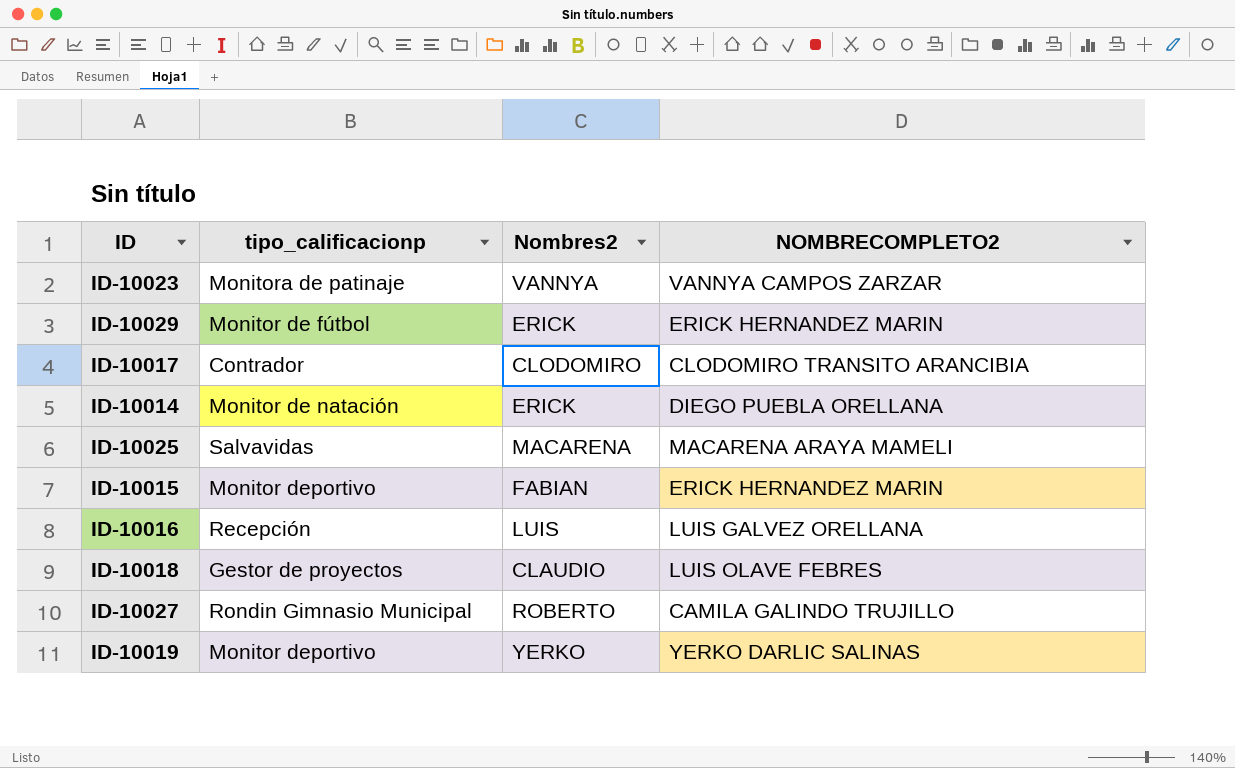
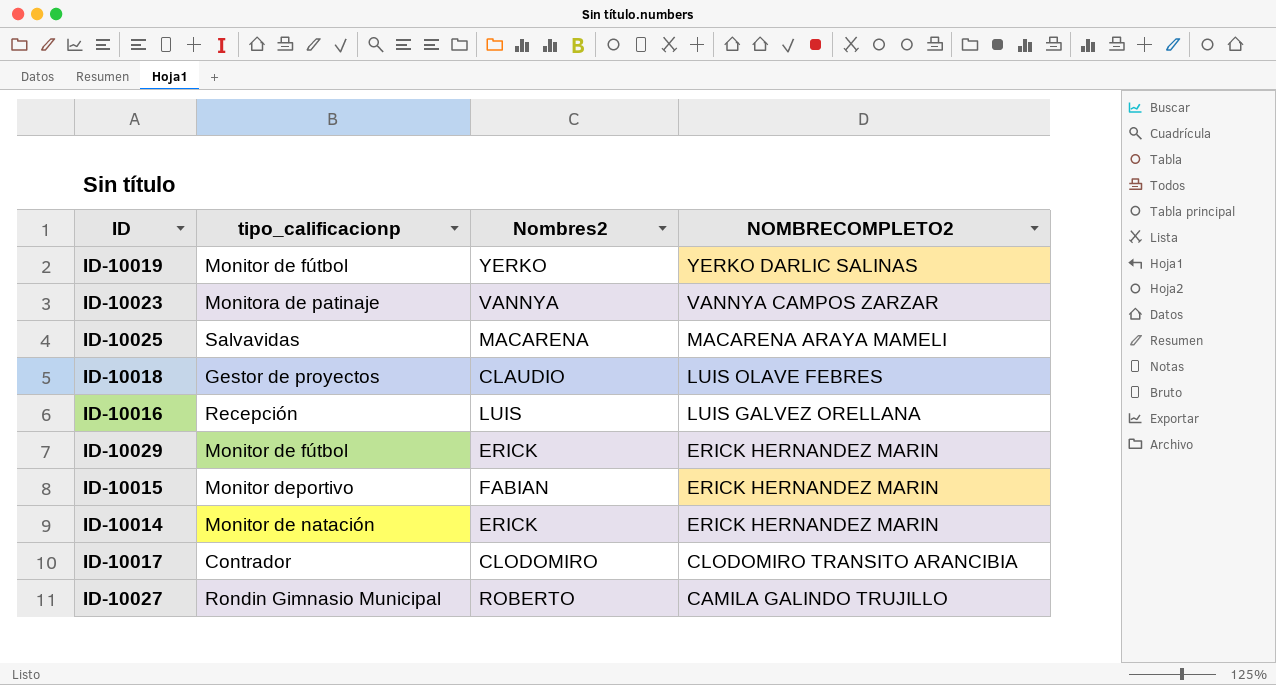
row order: none -> NOMBRECOMPLETO2 descending
ID-10019 | tipo_calificacionp: Monitor deportivo -> Monitor de fútbol
ID-10014 | NOMBRECOMPLETO2: DIEGO PUEBLA ORELLANA -> ERICK HERNANDEZ MARIN

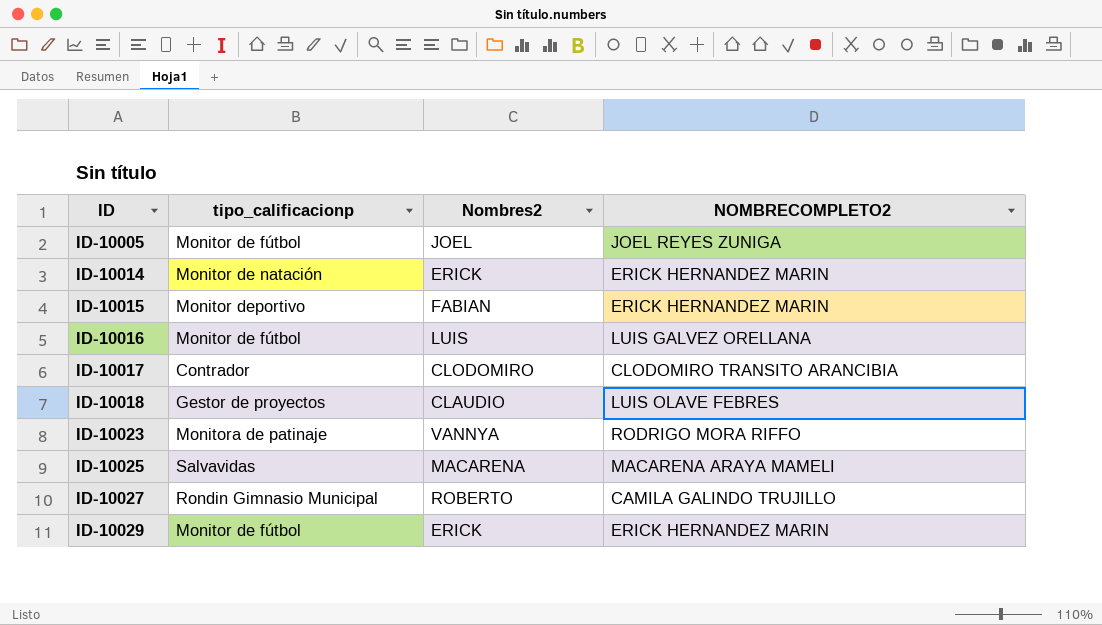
row order: NOMBRECOMPLETO2 descending -> ID ascending
row ID-10019: Monitor de fútbol | YERKO | YERKO DARLIC SALINAS -> none
row ID-10005: none -> Monitor de fútbol | JOEL | JOEL REYES ZUNIGA
ID-10016 | tipo_calificacionp: Recepción -> Monitor de fútbol
ID-10023 | NOMBRECOMPLETO2: VANNYA CAMPOS ZARZAR -> RODRIGO MORA RIFFO

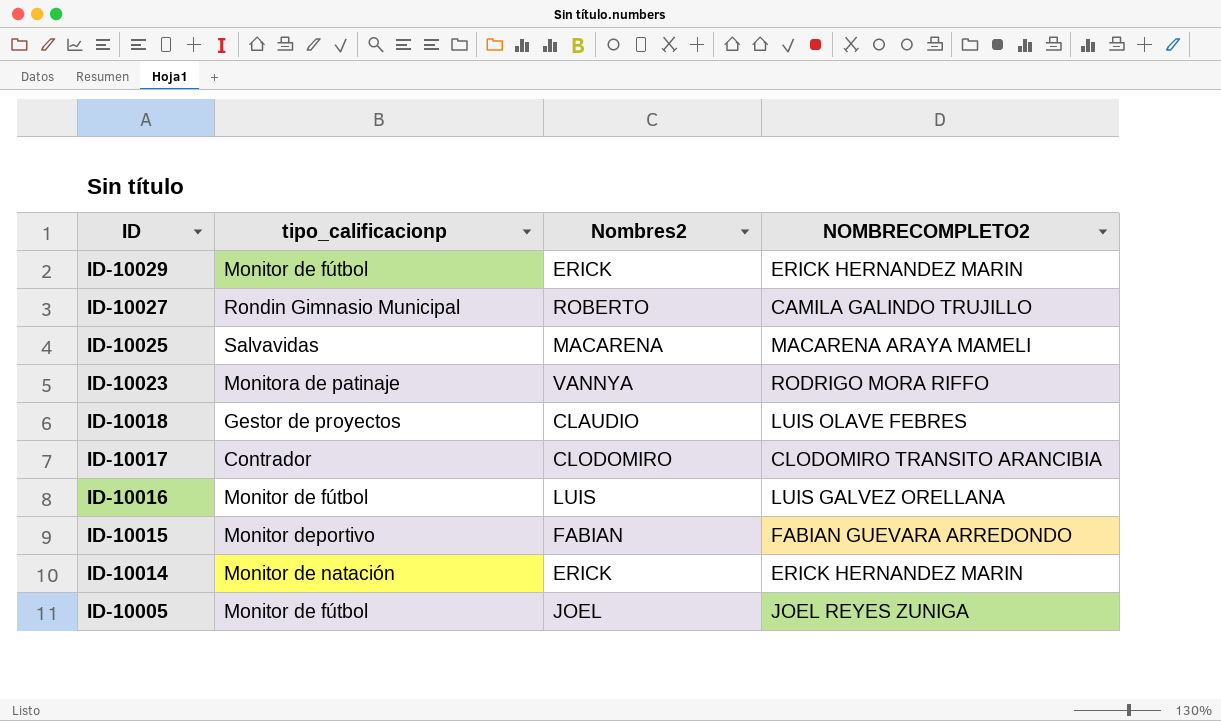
row order: ID ascending -> ID descending
ID-10015 | NOMBRECOMPLETO2: ERICK HERNANDEZ MARIN -> FABIAN GUEVARA ARREDONDO

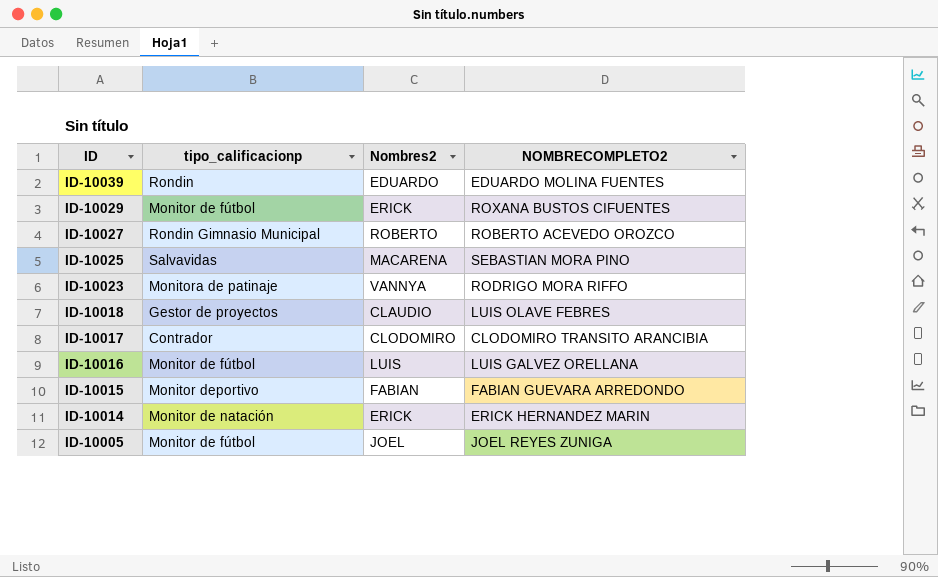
row ID-10039: none -> Rondin | EDUARDO | EDUARDO MOLINA FUENTES
ID-10029 | NOMBRECOMPLETO2: ERICK HERNANDEZ MARIN -> ROXANA BUSTOS CIFUENTES
ID-10027 | NOMBRECOMPLETO2: CAMILA GALINDO TRUJILLO -> ROBERTO ACEVEDO OROZCO
ID-10025 | NOMBRECOMPLETO2: MACARENA ARAYA MAMELI -> SEBASTIAN MORA PINO

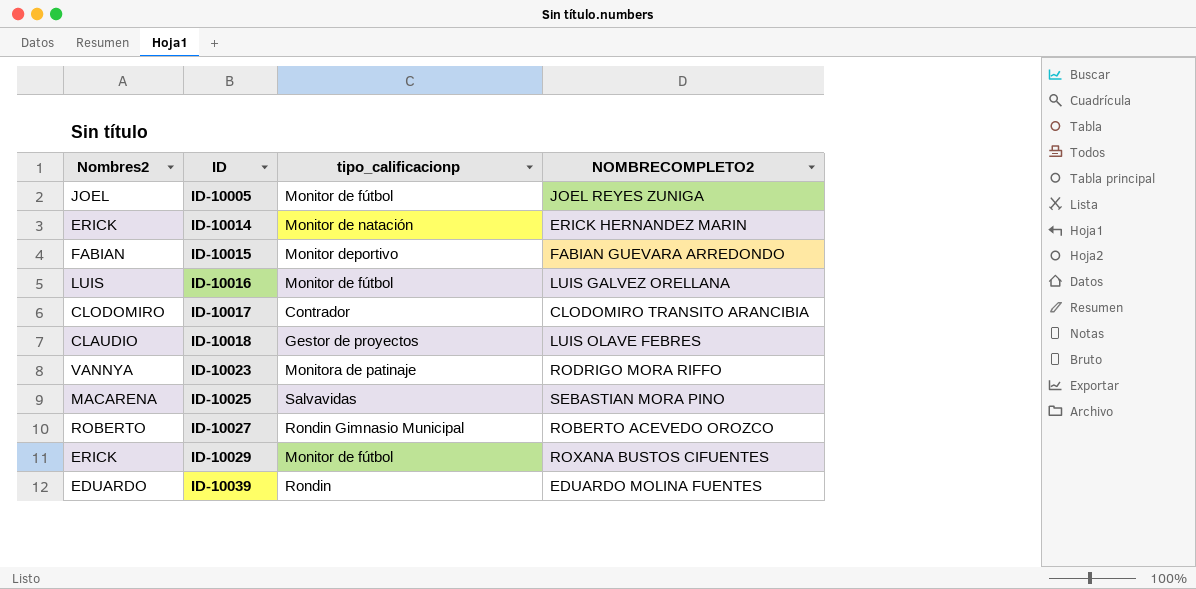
row order: ID descending -> ID ascending
column Nombres2 | position: 3 -> 1

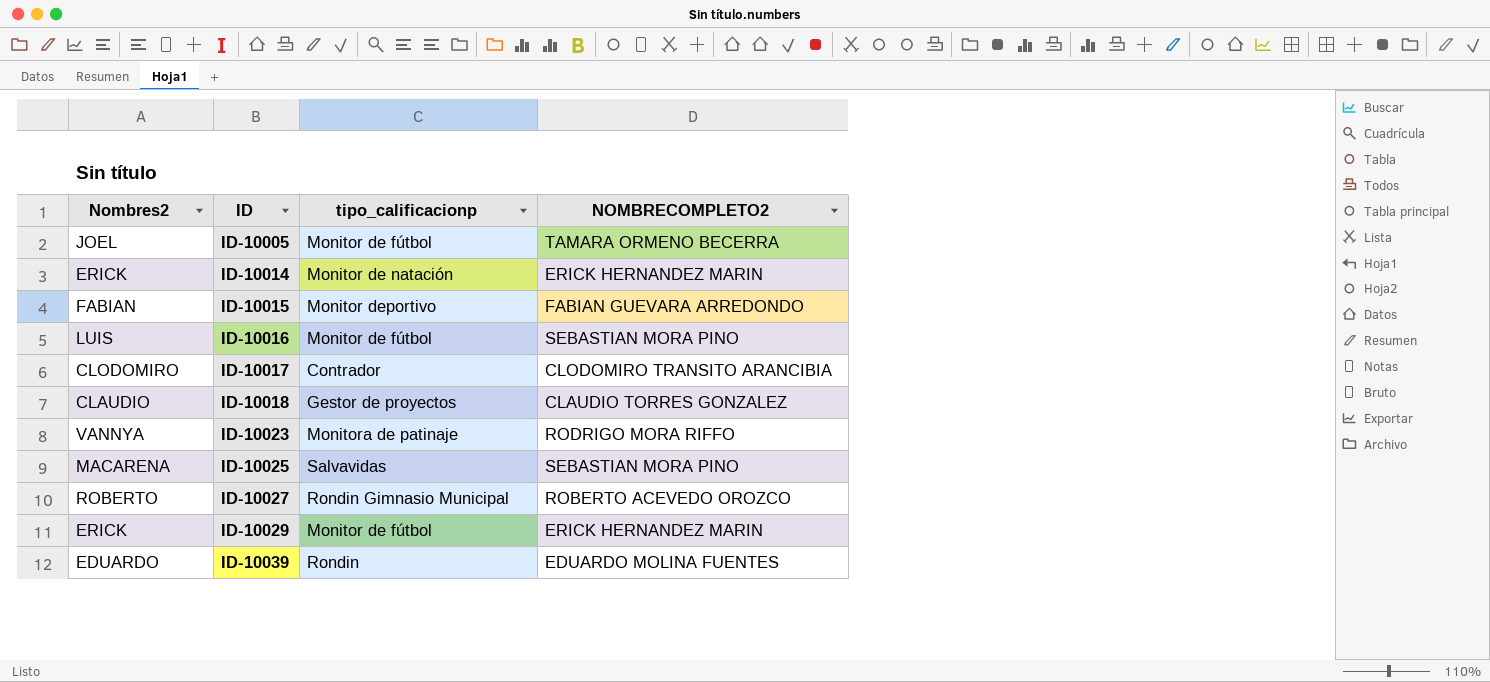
ID-10005 | NOMBRECOMPLETO2: JOEL REYES ZUNIGA -> TAMARA ORMENO BECERRA
ID-10016 | NOMBRECOMPLETO2: LUIS GALVEZ ORELLANA -> SEBASTIAN MORA PINO
ID-10018 | NOMBRECOMPLETO2: LUIS OLAVE FEBRES -> CLAUDIO TORRES GONZALEZ
ID-10029 | NOMBRECOMPLETO2: ROXANA BUSTOS CIFUENTES -> ERICK HERNANDEZ MARIN

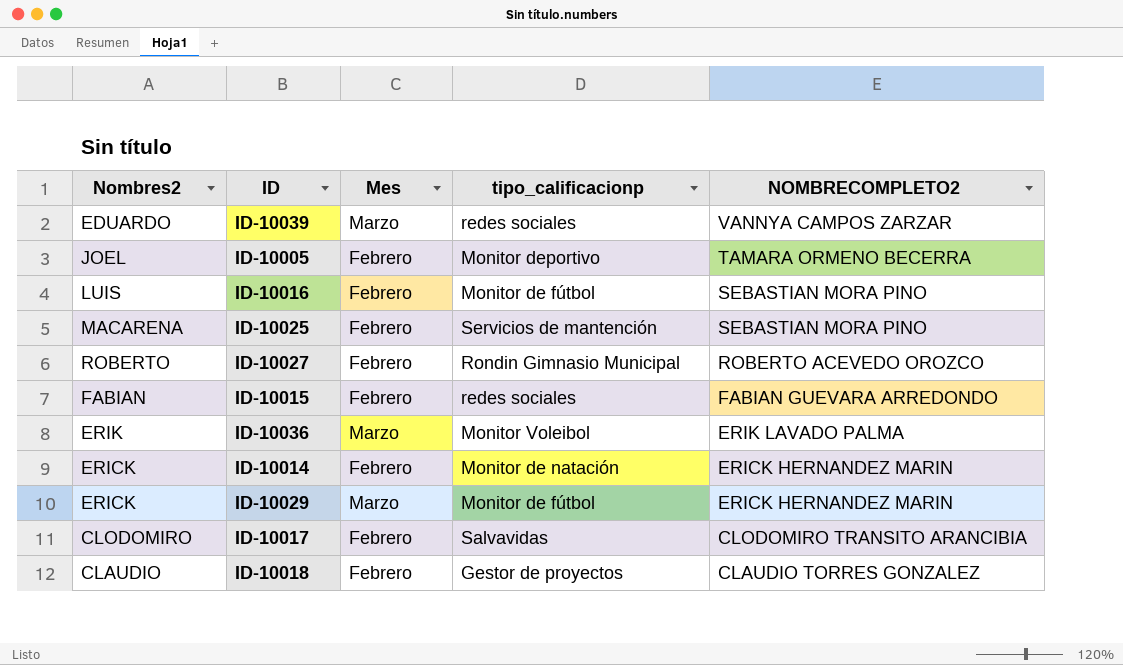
row order: ID ascending -> NOMBRECOMPLETO2 descending
column Mes | position: none -> 3
row ID-10023: VANNYA | Monitora de patinaje | RODRIGO MORA RIFFO -> none
ID-10039 | tipo_calificacionp: Rondin -> redes sociales
ID-10039 | NOMBRECOMPLETO2: EDUARDO MOLINA FUENTES -> VANNYA CAMPOS ZARZAR
ID-10005 | tipo_calificacionp: Monitor de fútbol -> Monitor deportivo
ID-10025 | tipo_calificacionp: Salvavidas -> Servicios de mantención
ID-10015 | tipo_calificacionp: Monitor deportivo -> redes sociales
row ID-10036: none -> ERIK | Marzo | Monitor Voleibol | ERIK LAVADO PALMA
ID-10017 | tipo_calificacionp: Contrador -> Salvavidas

